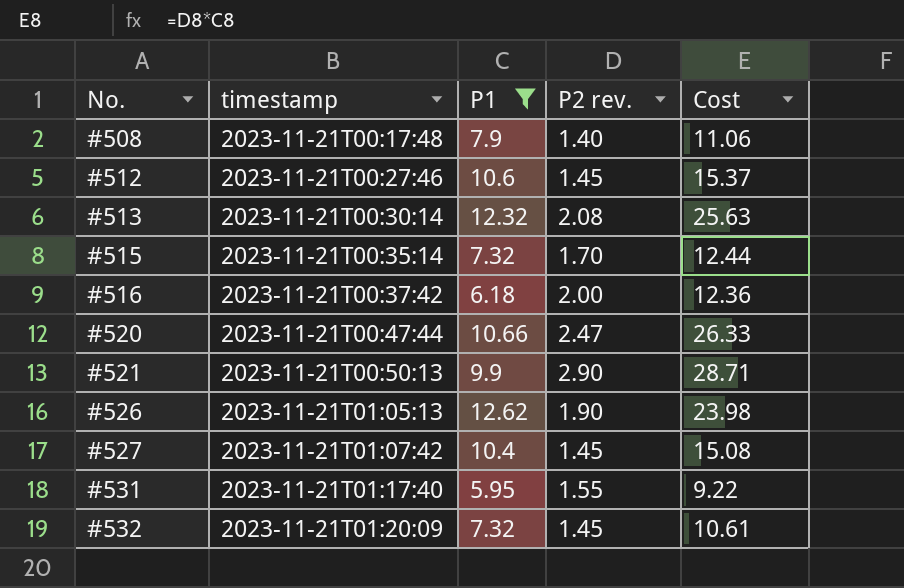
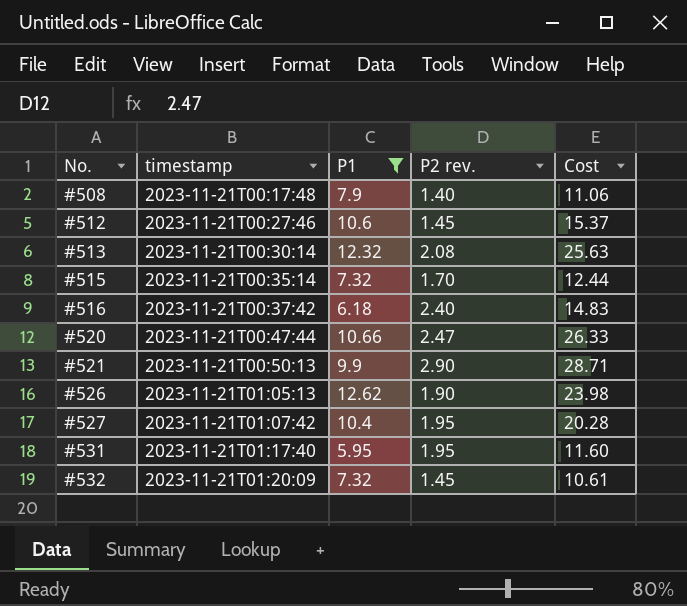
#516 | P2 rev.: 2.00 -> 2.40
#516 | Cost: 12.36 -> 14.83
#527 | P2 rev.: 1.45 -> 1.95
#527 | Cost: 15.08 -> 20.28
#531 | P2 rev.: 1.55 -> 1.95
#531 | Cost: 9.22 -> 11.60

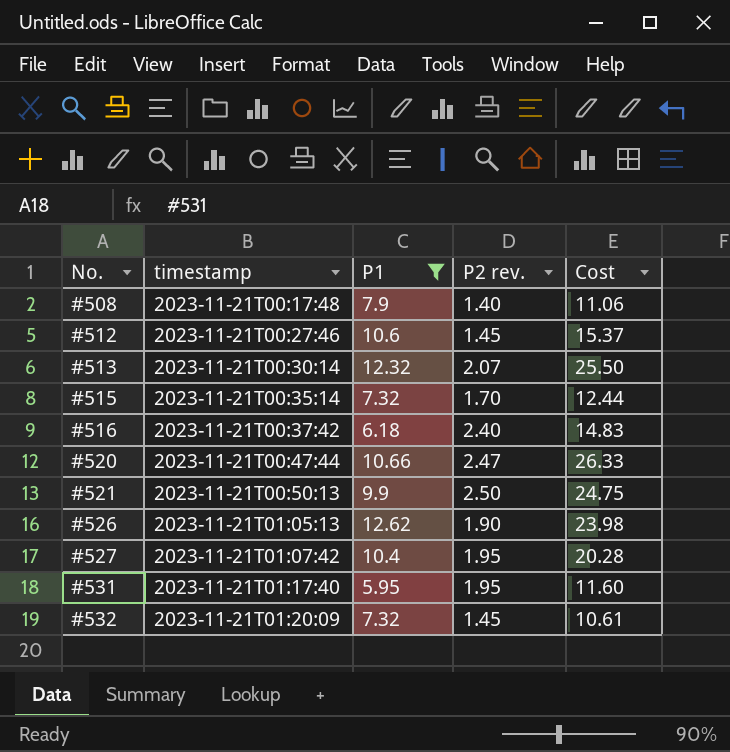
#513 | P2 rev.: 2.08 -> 2.07
#513 | Cost: 25.63 -> 25.50
#521 | P2 rev.: 2.90 -> 2.50
#521 | Cost: 28.71 -> 24.75

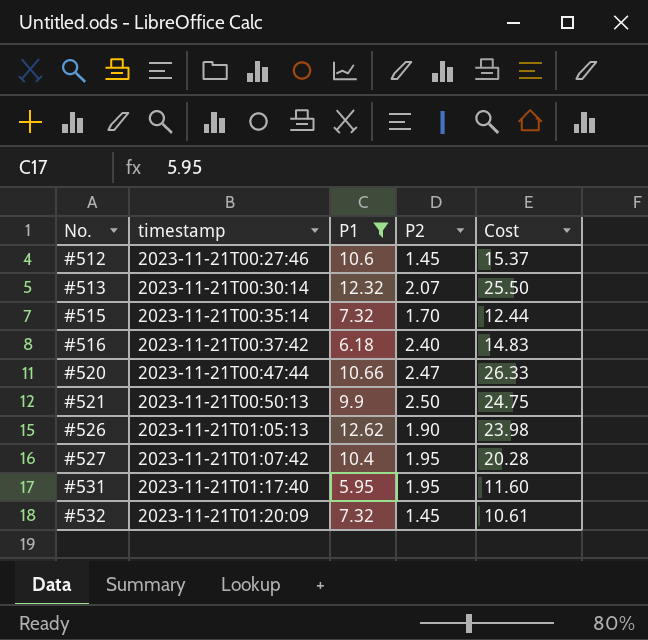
column name: P2 rev. -> P2
row #508: 2023-11-21T00:17:48 | 7.9 | 1.40 | 11.06 -> none

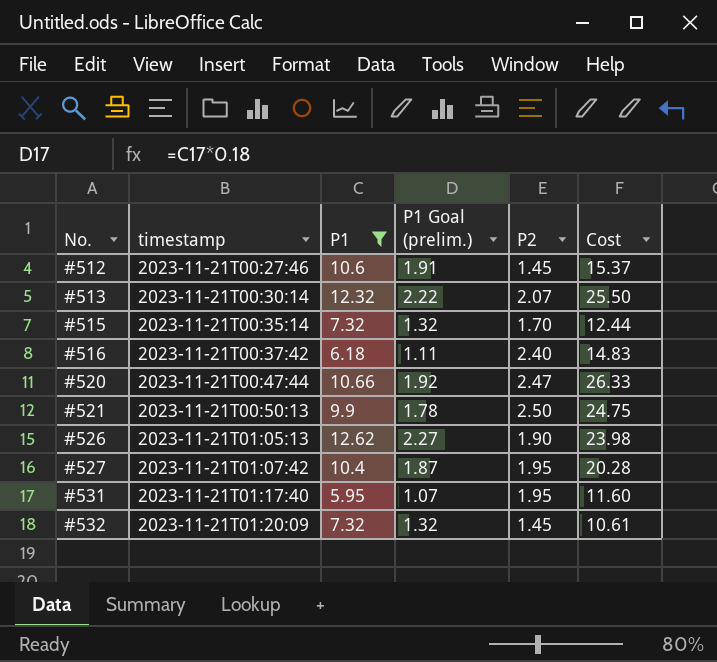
column P1 Goal (prelim.) | formula: none -> [P1] * 0.18

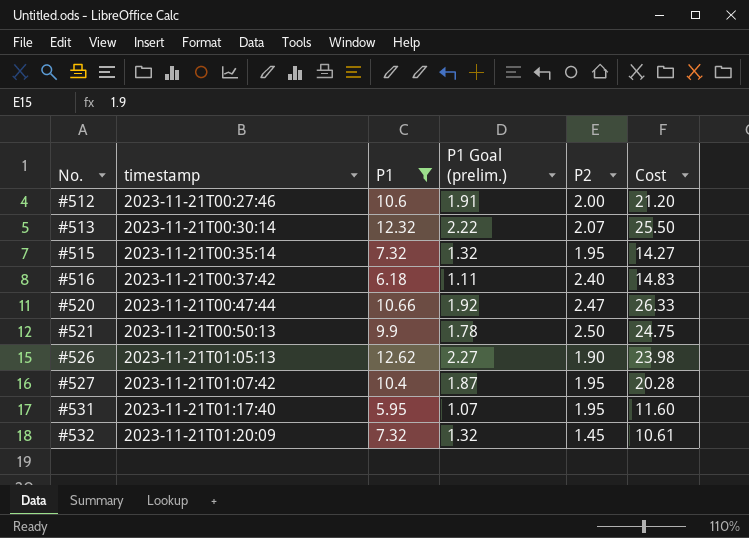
#512 | P2: 1.45 -> 2.00
#512 | Cost: 15.37 -> 21.20
#515 | P2: 1.70 -> 1.95
#515 | Cost: 12.44 -> 14.27

